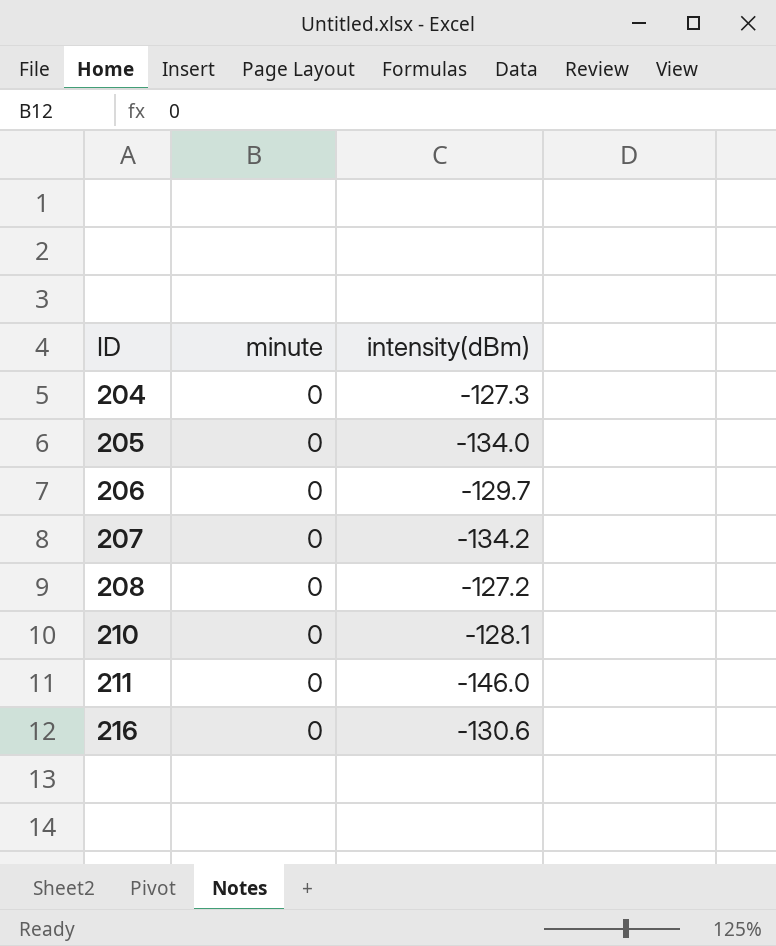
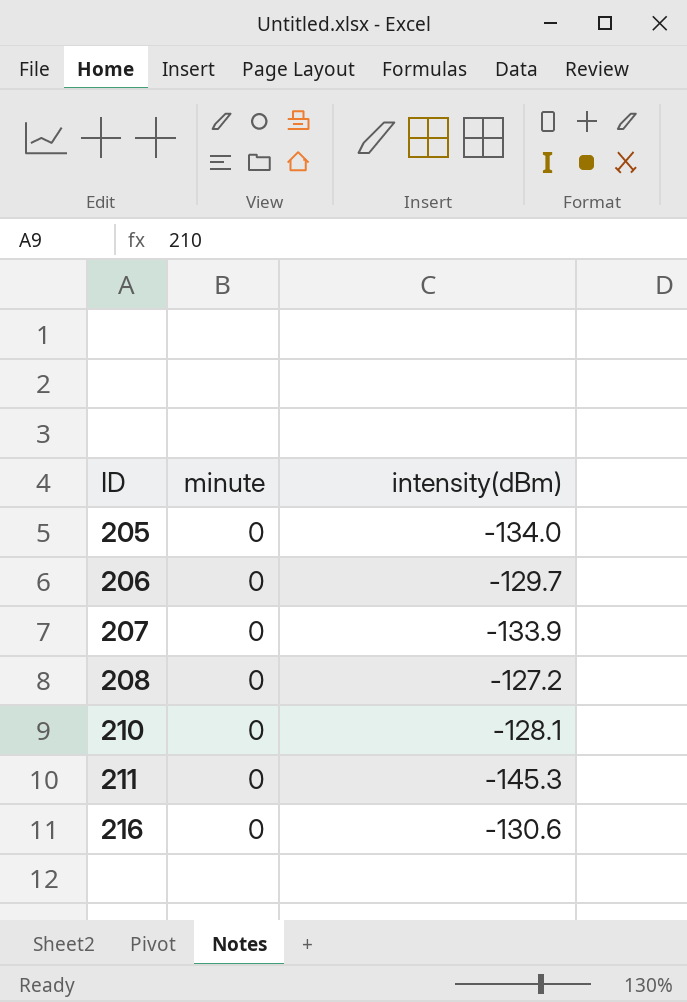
row 204: 0 | -127.3 -> none
207 | intensity(dBm): -134.2 -> -133.9
211 | intensity(dBm): -146.0 -> -145.3

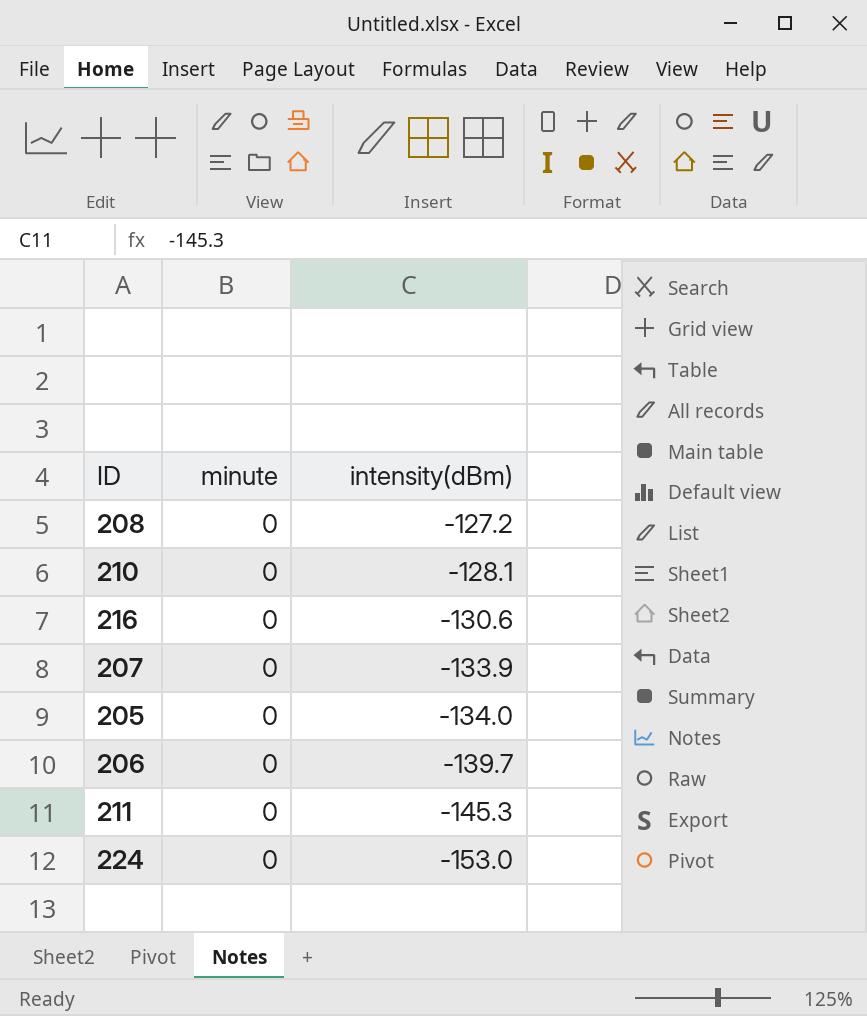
row order: ID ascending -> intensity(dBm) descending
206 | intensity(dBm): -129.7 -> -139.7
row 224: none -> 0 | -153.0

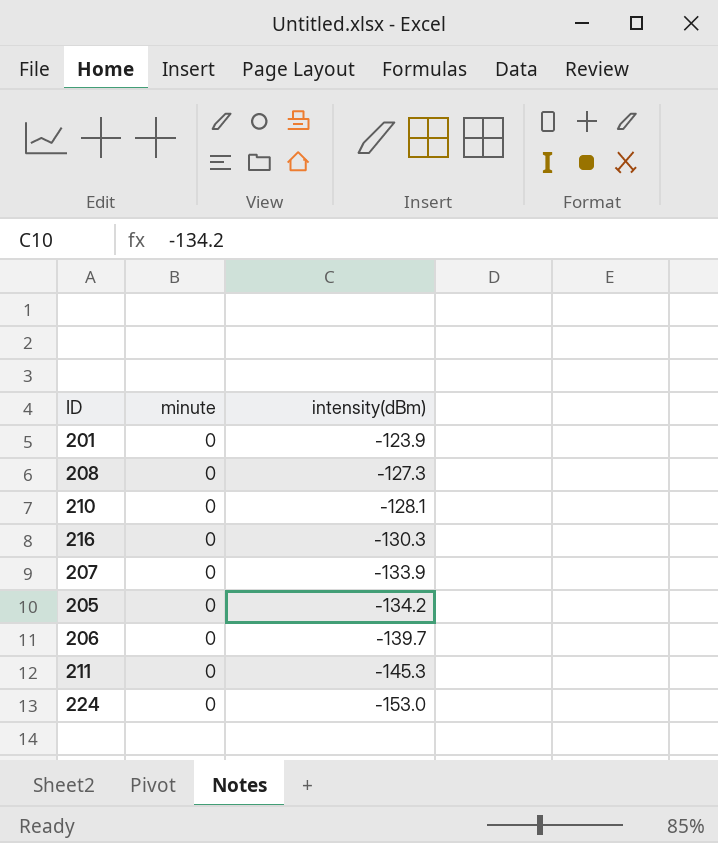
row 201: none -> 0 | -123.9
208 | intensity(dBm): -127.2 -> -127.3
216 | intensity(dBm): -130.6 -> -130.3
205 | intensity(dBm): -134.0 -> -134.2

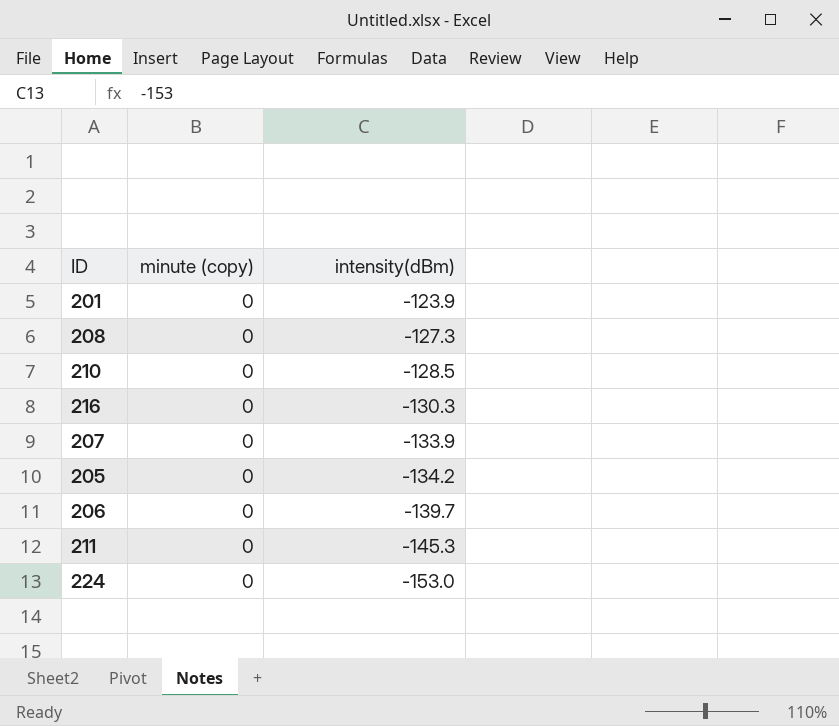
column name: minute -> minute (copy)
210 | intensity(dBm): -128.1 -> -128.5

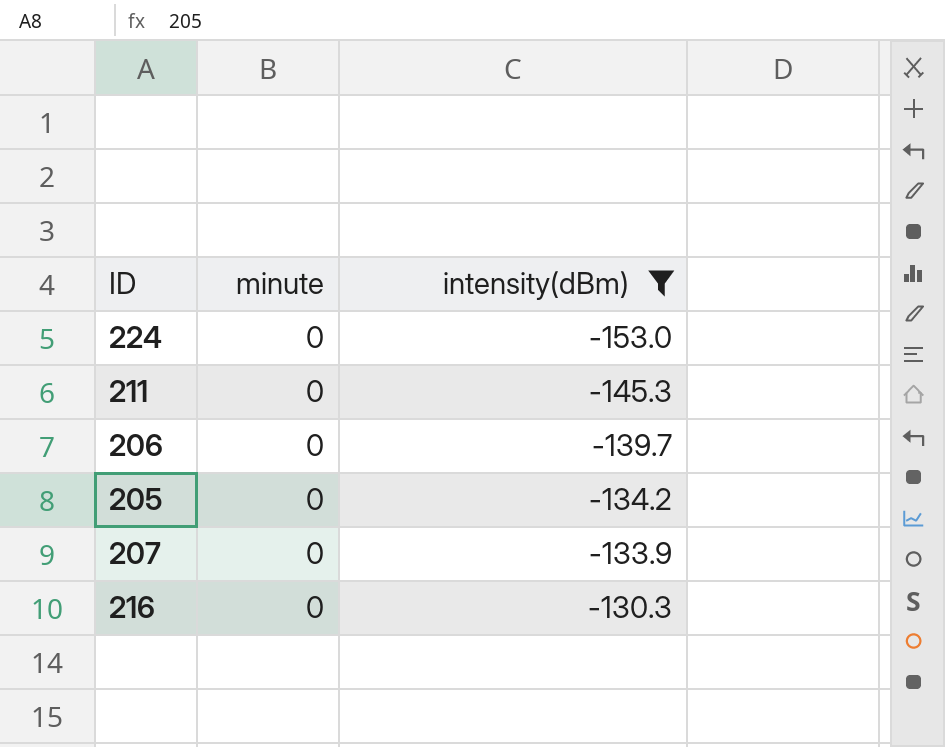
filter: none -> intensity(dBm) <= -130.3
row order: intensity(dBm) descending -> intensity(dBm) ascending
column name: minute (copy) -> minute

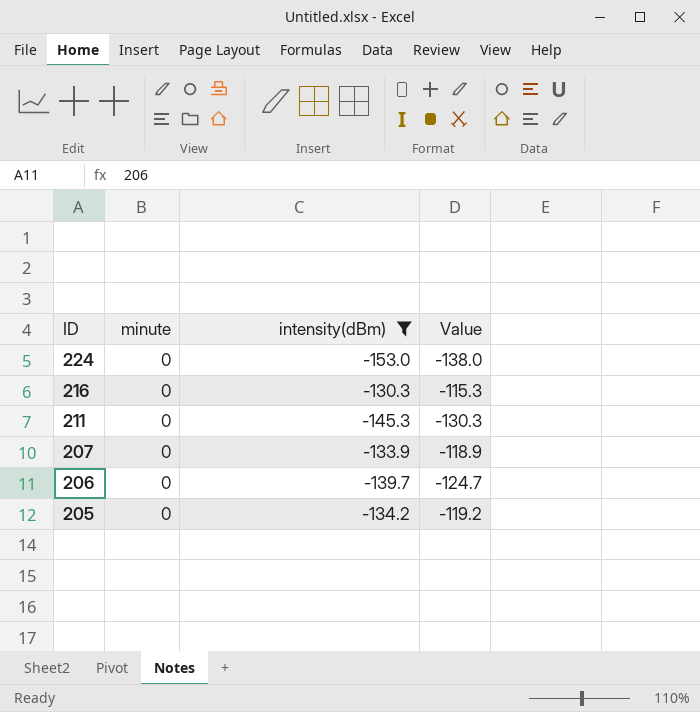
row order: intensity(dBm) ascending -> ID descending
column Value | formula: none -> [intensity(dBm)] + 15

